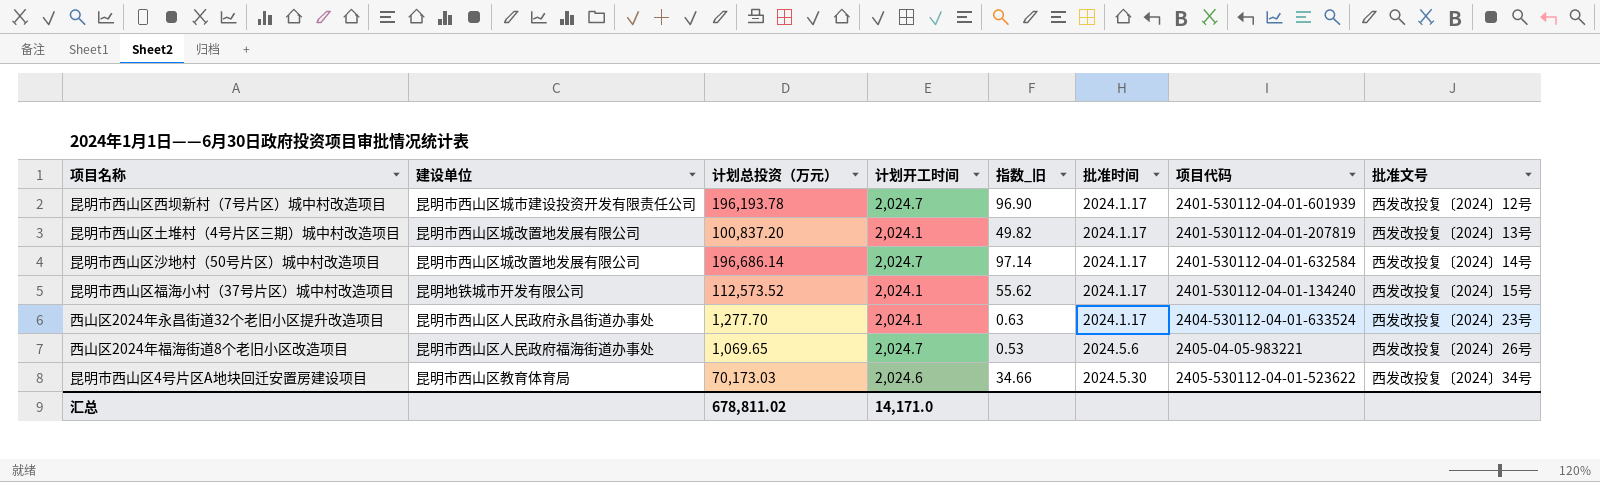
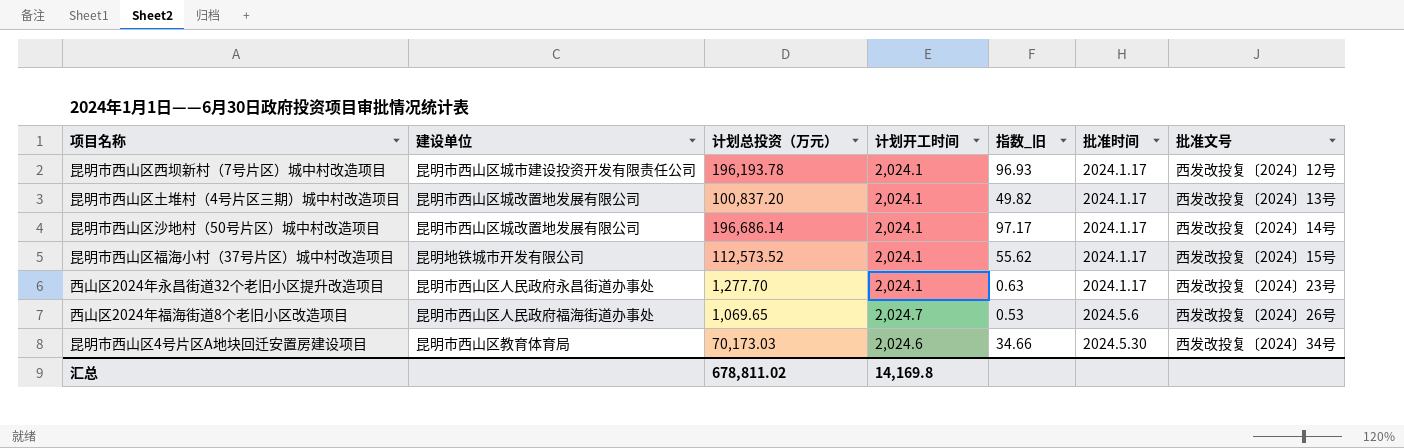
column 项目代码 | position: 7 -> none
昆明市西山区西坝新村（7号片区）城中村改造项目 | 计划开工时间: 2,024.7 -> 2,024.1
昆明市西山区西坝新村（7号片区）城中村改造项目 | 指数_旧: 96.90 -> 96.93
昆明市西山区沙地村（50号片区）城中村改造项目 | 计划开工时间: 2,024.7 -> 2,024.1
昆明市西山区沙地村（50号片区）城中村改造项目 | 指数_旧: 97.14 -> 97.17
汇总 | 计划开工时间: 14,171.0 -> 14,169.8

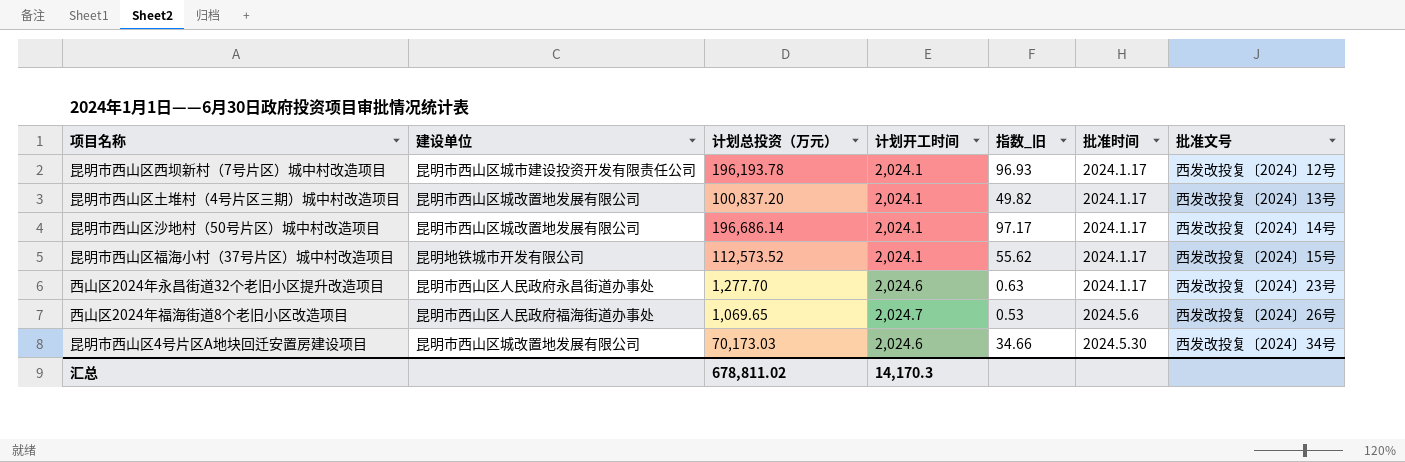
西山区2024年永昌街道32个老旧小区提升改造项目 | 计划开工时间: 2,024.1 -> 2,024.6
昆明市西山区4号片区A地块回迁安置房建设项目 | 建设单位: 昆明市西山区教育体育局 -> 昆明市西山区城改置地发展有限公司
汇总 | 计划开工时间: 14,169.8 -> 14,170.3

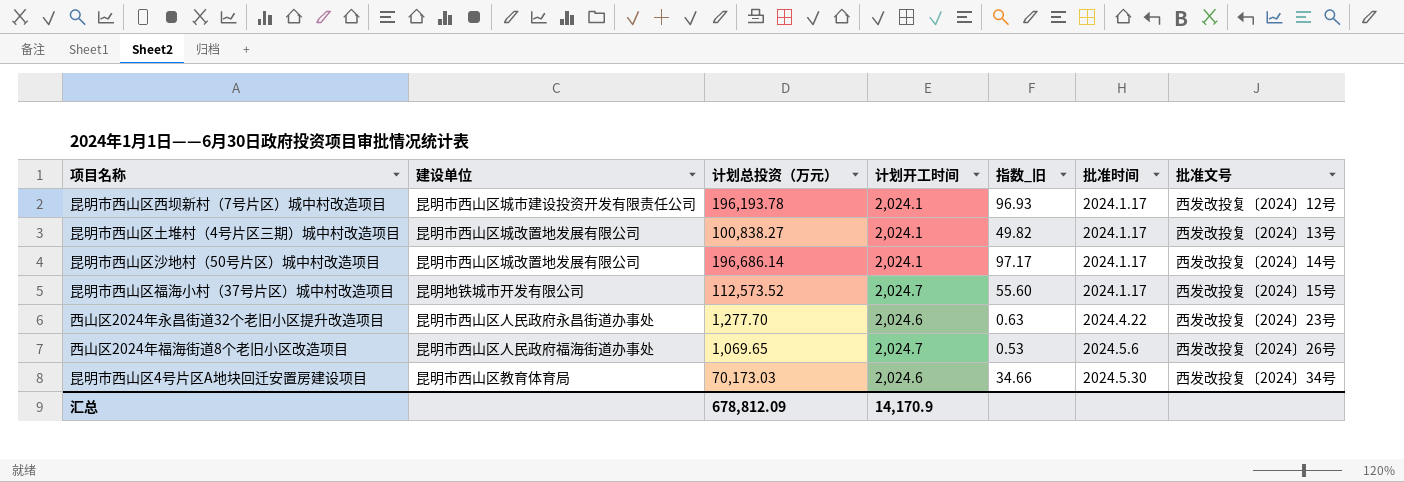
昆明市西山区土堆村（4号片区三期）城中村改造项目 | 计划总投资（万元）: 100,837.20 -> 100,838.27
昆明市西山区福海小村（37号片区）城中村改造项目 | 计划开工时间: 2,024.1 -> 2,024.7
昆明市西山区福海小村（37号片区）城中村改造项目 | 指数_旧: 55.62 -> 55.60
西山区2024年永昌街道32个老旧小区提升改造项目 | 批准时间: 2024.1.17 -> 2024.4.22
昆明市西山区4号片区A地块回迁安置房建设项目 | 建设单位: 昆明市西山区城改置地发展有限公司 -> 昆明市西山区教育体育局
汇总 | 计划总投资（万元）: 678,811.02 -> 678,812.09
汇总 | 计划开工时间: 14,170.3 -> 14,170.9

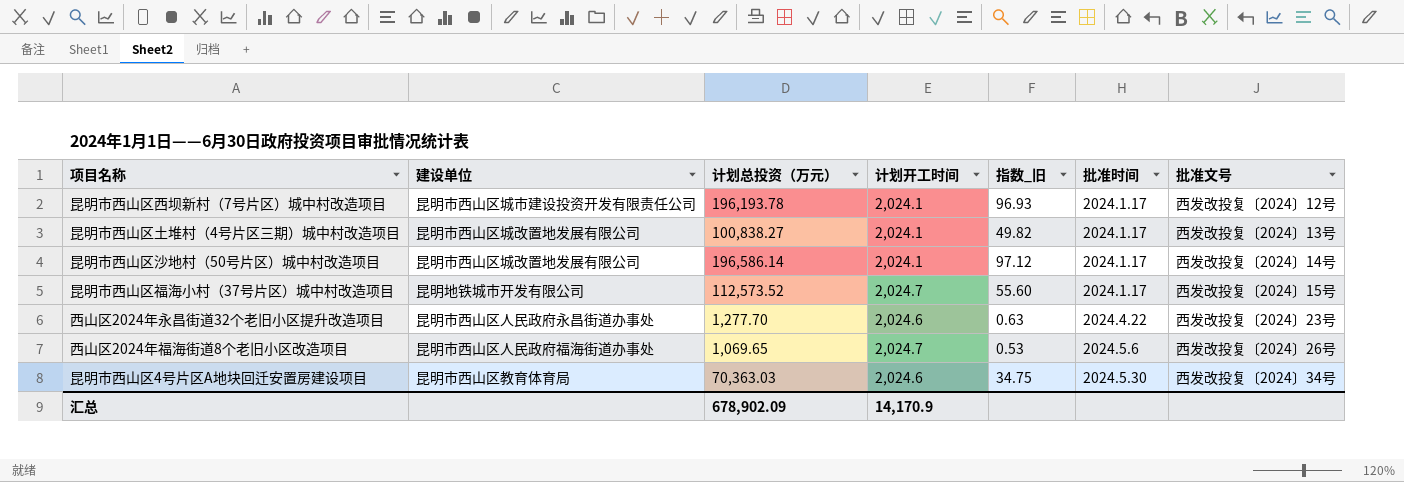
昆明市西山区沙地村（50号片区）城中村改造项目 | 计划总投资（万元）: 196,686.14 -> 196,586.14
昆明市西山区沙地村（50号片区）城中村改造项目 | 指数_旧: 97.17 -> 97.12
昆明市西山区4号片区A地块回迁安置房建设项目 | 计划总投资（万元）: 70,173.03 -> 70,363.03
昆明市西山区4号片区A地块回迁安置房建设项目 | 指数_旧: 34.66 -> 34.75
汇总 | 计划总投资（万元）: 678,812.09 -> 678,902.09

